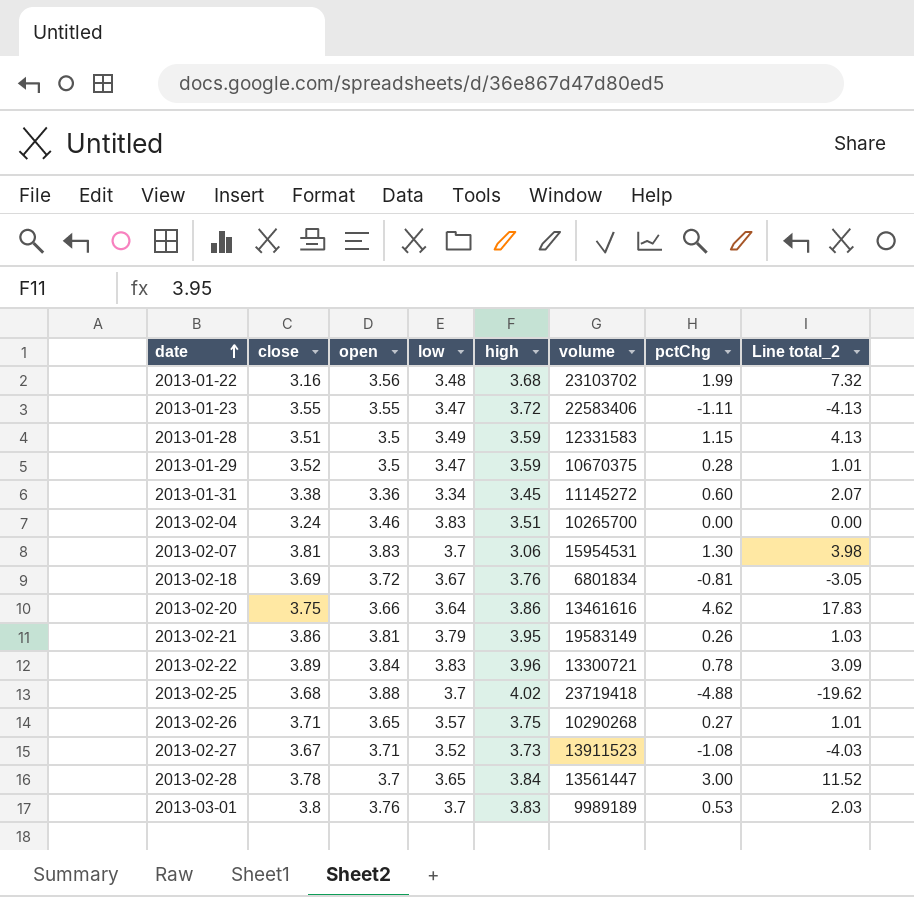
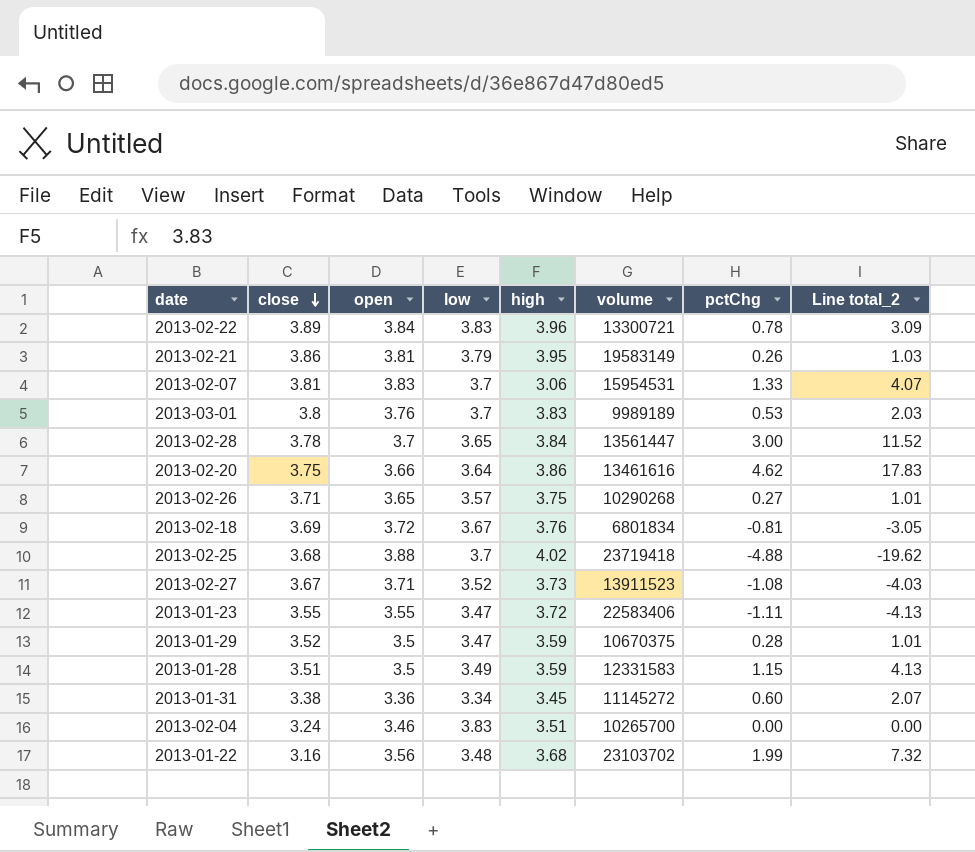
row order: date ascending -> close descending
2013-02-07 | pctChg: 1.30 -> 1.33
2013-02-07 | Line total_2: 3.98 -> 4.07

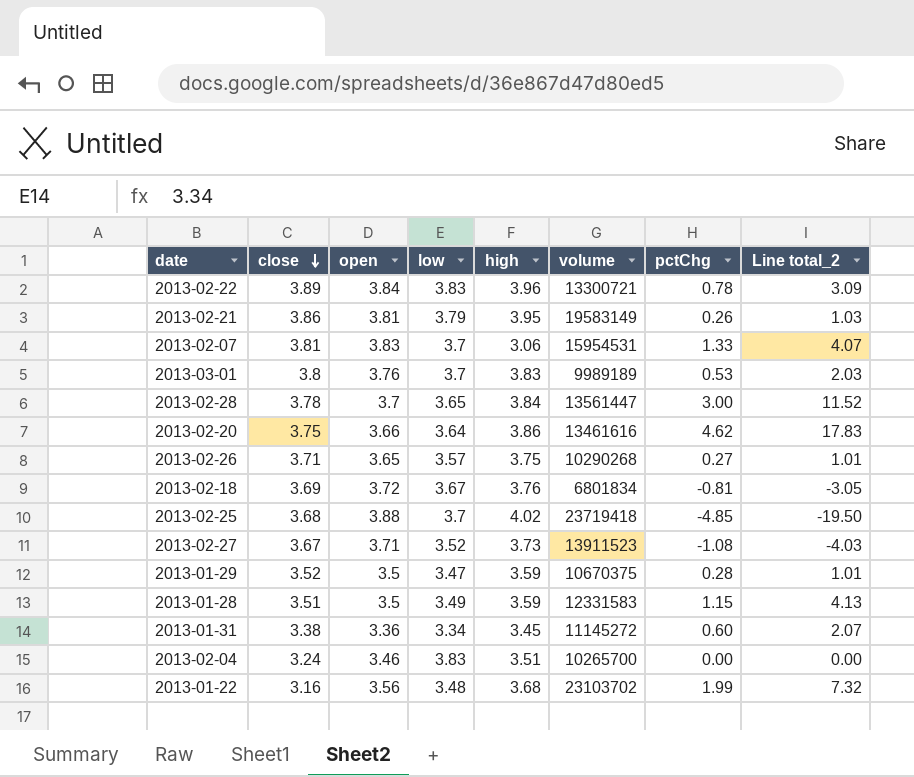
row 2013-01-23: 3.55 | 3.55 | 3.47 | 3.72 | 22583406 | -1.11 | -4.13 -> none
2013-02-25 | pctChg: -4.88 -> -4.85
2013-02-25 | Line total_2: -19.62 -> -19.50

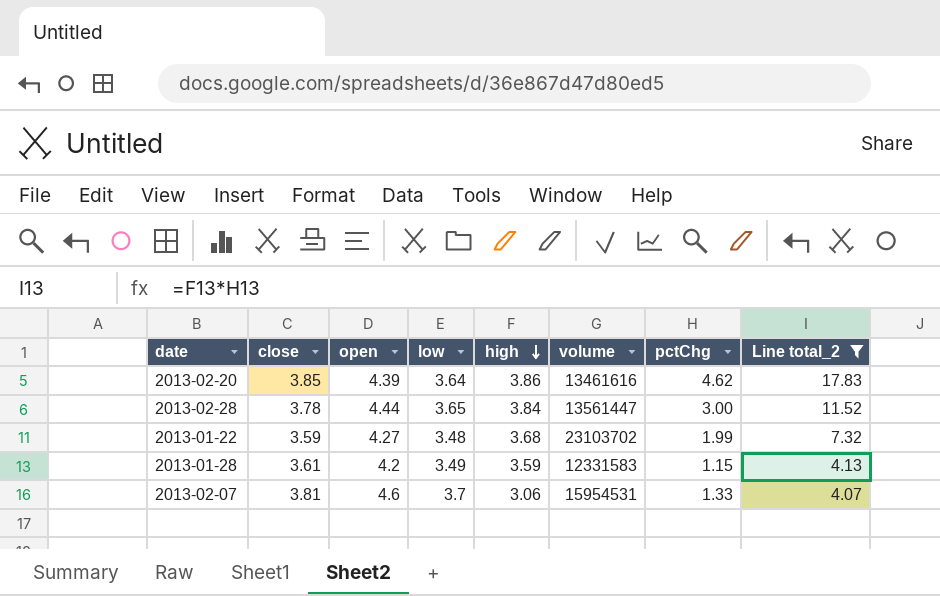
filter: none -> Line total_2 >= 4.07
row order: close descending -> high descending
2013-02-20 | close: 3.75 -> 3.85
2013-02-20 | open: 3.66 -> 4.39
2013-02-28 | open: 3.7 -> 4.44
2013-01-22 | close: 3.16 -> 3.59
2013-01-22 | open: 3.56 -> 4.27
2013-01-28 | close: 3.51 -> 3.61
2013-01-28 | open: 3.5 -> 4.2
2013-02-07 | open: 3.83 -> 4.6

